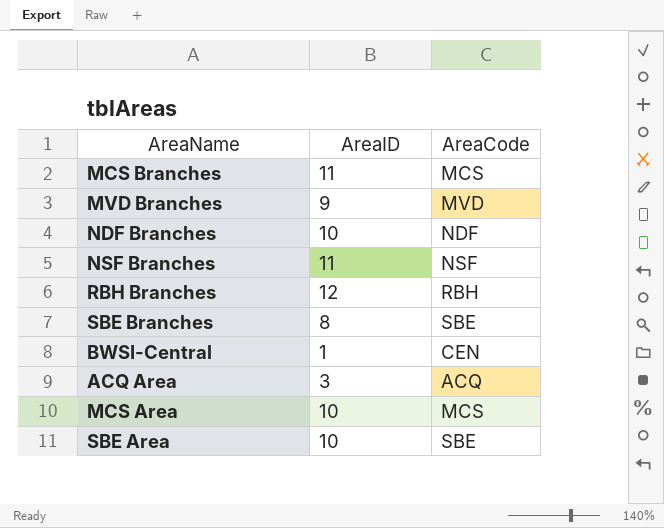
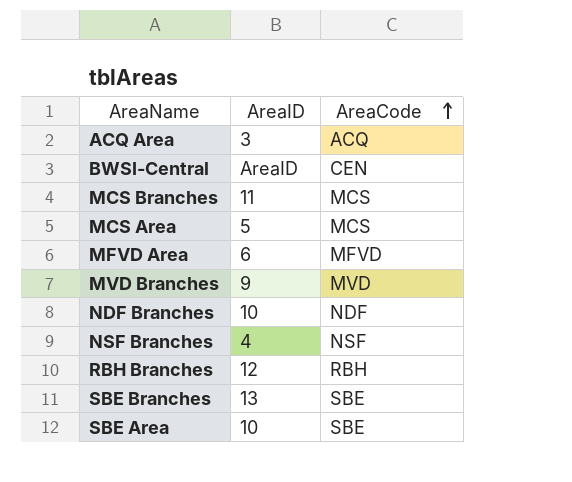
row order: none -> AreaCode ascending
BWSI-Central | AreaID: 1 -> AreaID
MCS Area | AreaID: 10 -> 5
row MFVD Area: none -> 6 | MFVD
NSF Branches | AreaID: 11 -> 4
SBE Branches | AreaID: 8 -> 13

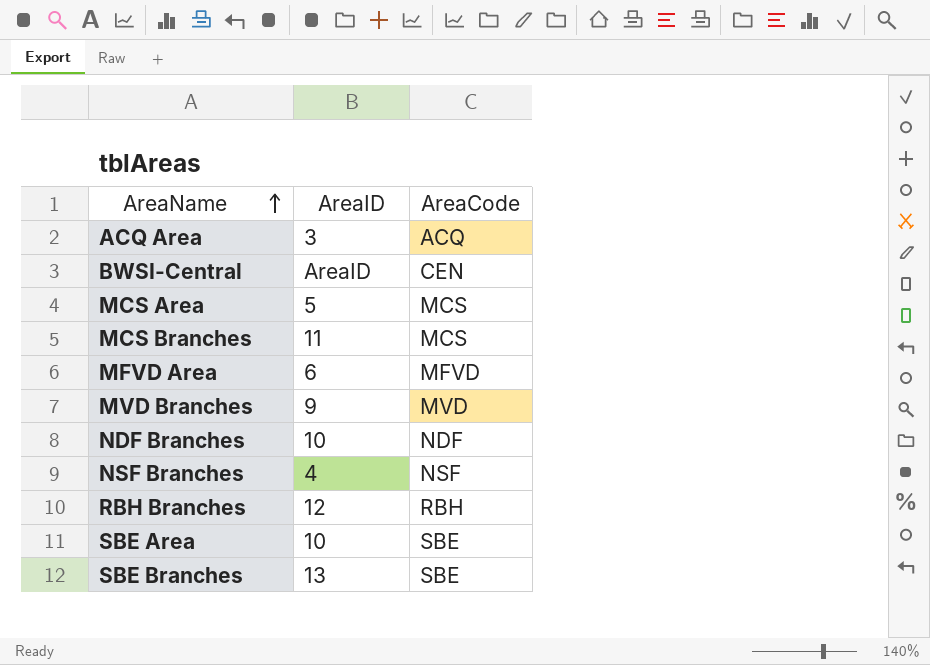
row order: AreaCode ascending -> AreaName ascending

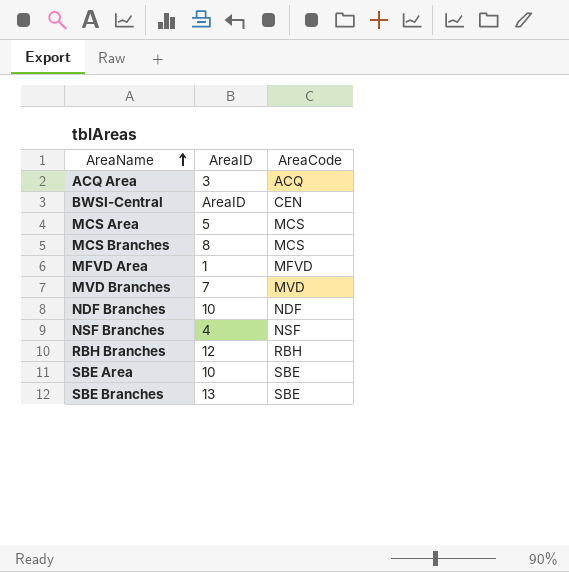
MCS Branches | AreaID: 11 -> 8
MFVD Area | AreaID: 6 -> 1
MVD Branches | AreaID: 9 -> 7

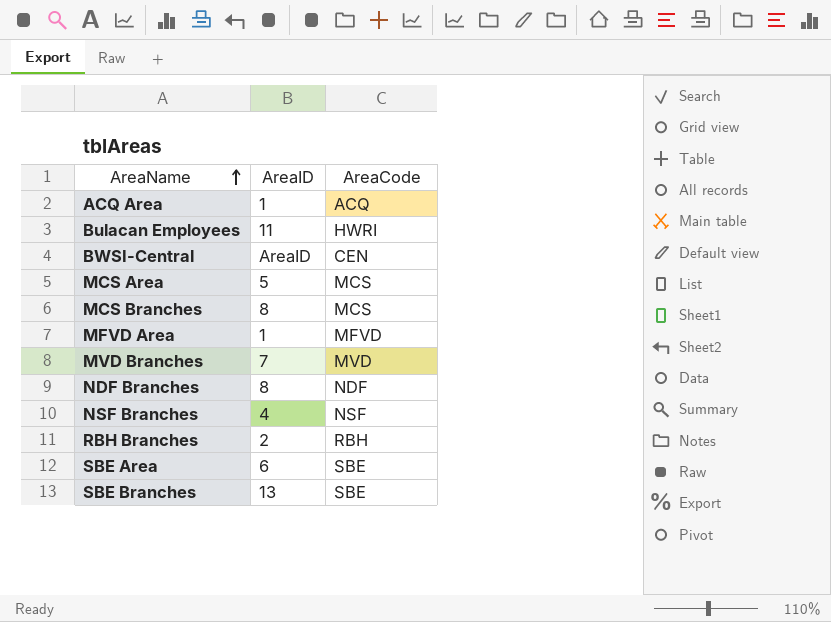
ACQ Area | AreaID: 3 -> 1
row Bulacan Employees: none -> 11 | HWRI
NDF Branches | AreaID: 10 -> 8
RBH Branches | AreaID: 12 -> 2
SBE Area | AreaID: 10 -> 6

